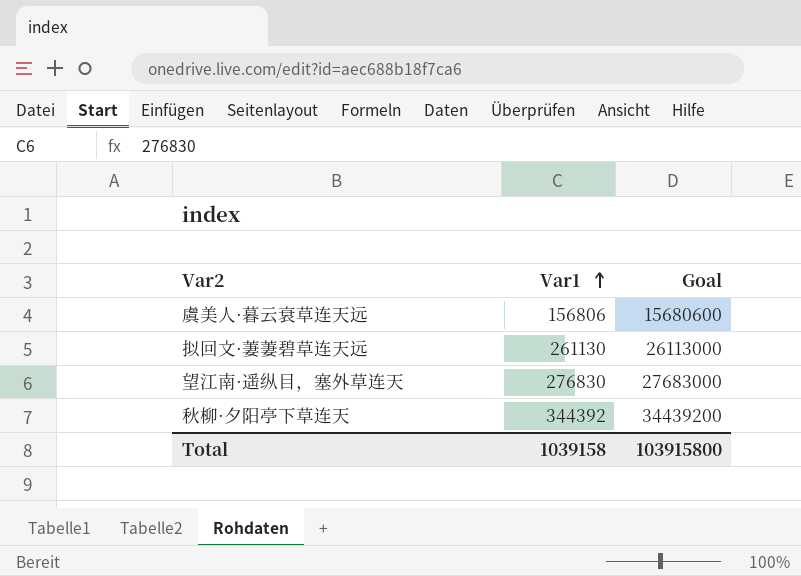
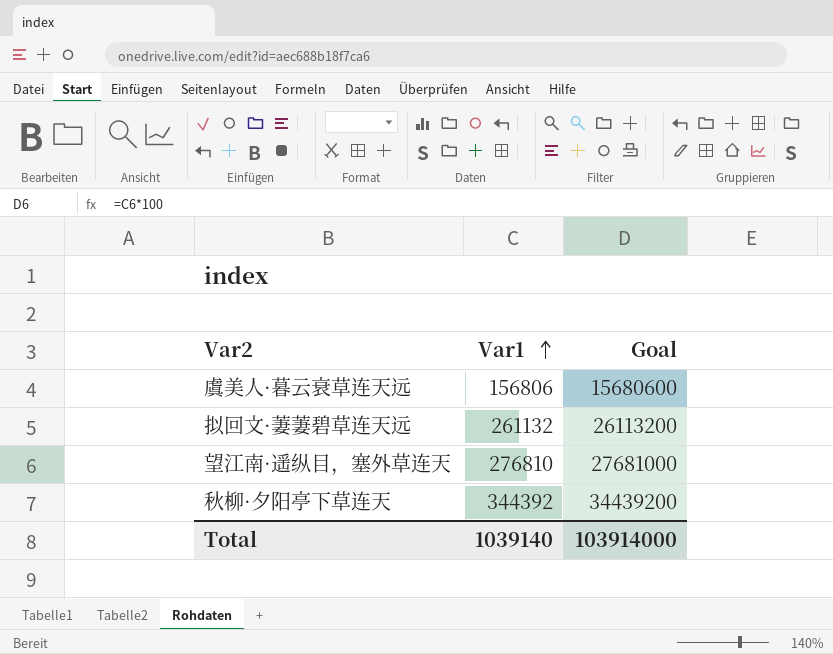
拟回文·萋萋碧草连天远 | Var1: 261130 -> 261132
拟回文·萋萋碧草连天远 | Goal: 26113000 -> 26113200
望江南·遥纵目，塞外草连天 | Var1: 276830 -> 276810
望江南·遥纵目，塞外草连天 | Goal: 27683000 -> 27681000
Total | Var1: 1039158 -> 1039140
Total | Goal: 103915800 -> 103914000

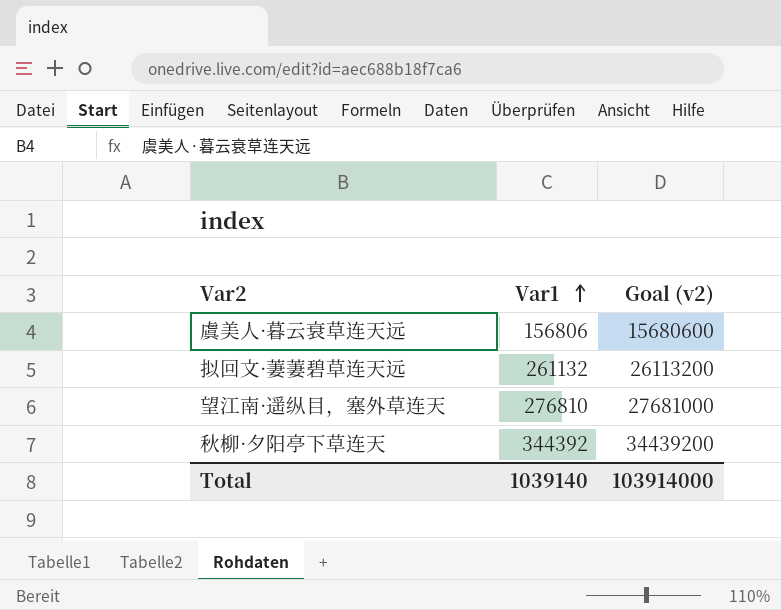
column name: Goal -> Goal (v2)

